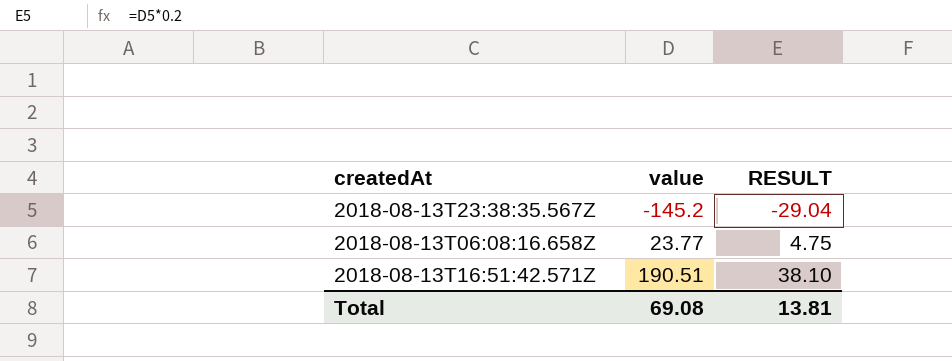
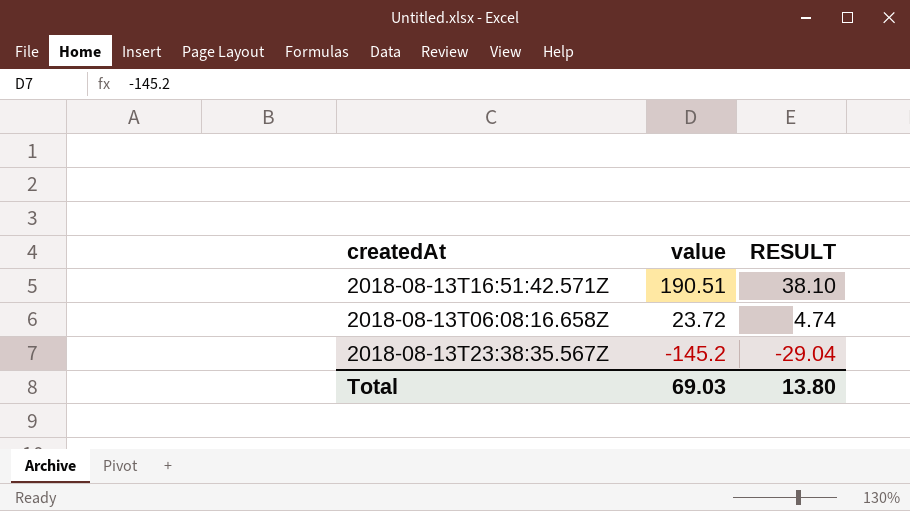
row order: value ascending -> value descending
2018-08-13T06:08:16.658Z | value: 23.77 -> 23.72
2018-08-13T06:08:16.658Z | RESULT: 4.75 -> 4.74
Total | value: 69.08 -> 69.03
Total | RESULT: 13.81 -> 13.80

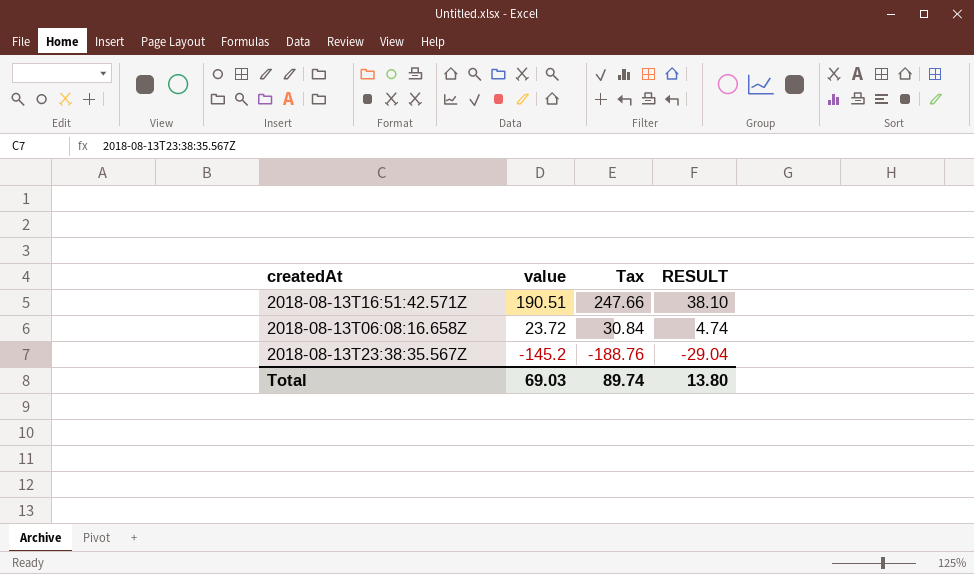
column Tax | formula: none -> [value] * 1.3

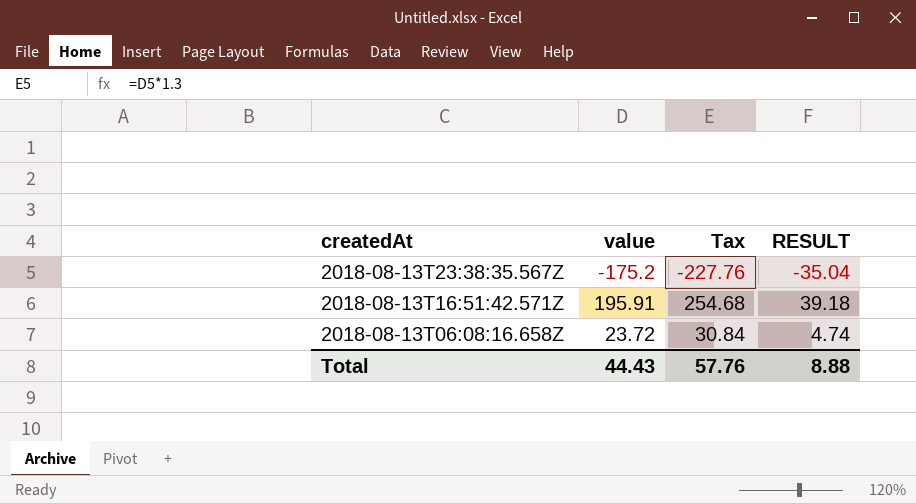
row order: value descending -> createdAt descending
2018-08-13T23:38:35.567Z | value: -145.2 -> -175.2
2018-08-13T23:38:35.567Z | Tax: -188.76 -> -227.76
2018-08-13T23:38:35.567Z | RESULT: -29.04 -> -35.04
2018-08-13T16:51:42.571Z | value: 190.51 -> 195.91
2018-08-13T16:51:42.571Z | Tax: 247.66 -> 254.68
2018-08-13T16:51:42.571Z | RESULT: 38.10 -> 39.18
Total | value: 69.03 -> 44.43
Total | Tax: 89.74 -> 57.76
Total | RESULT: 13.80 -> 8.88

